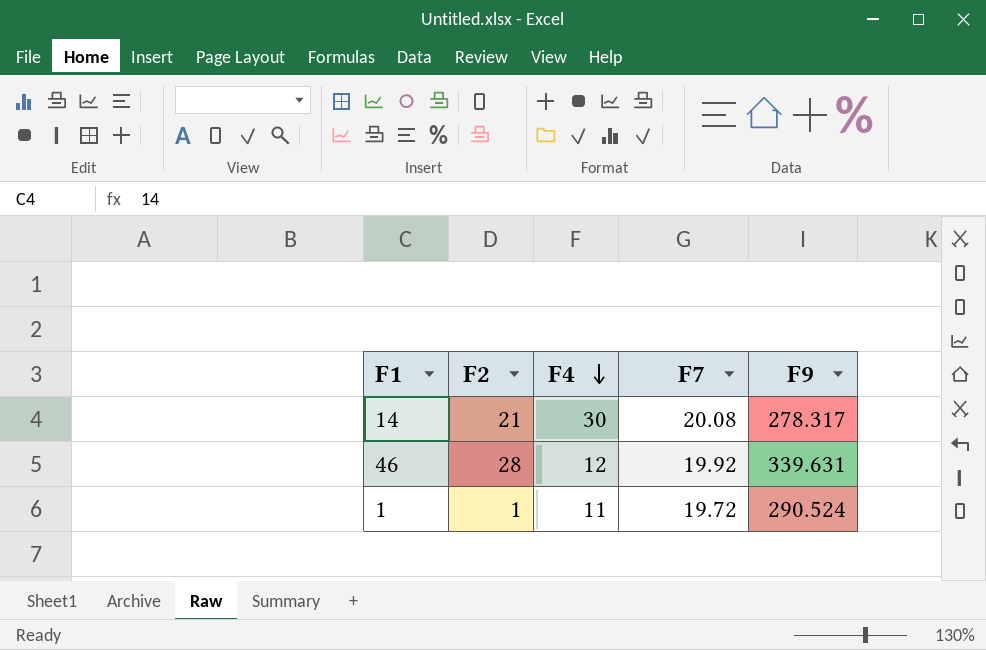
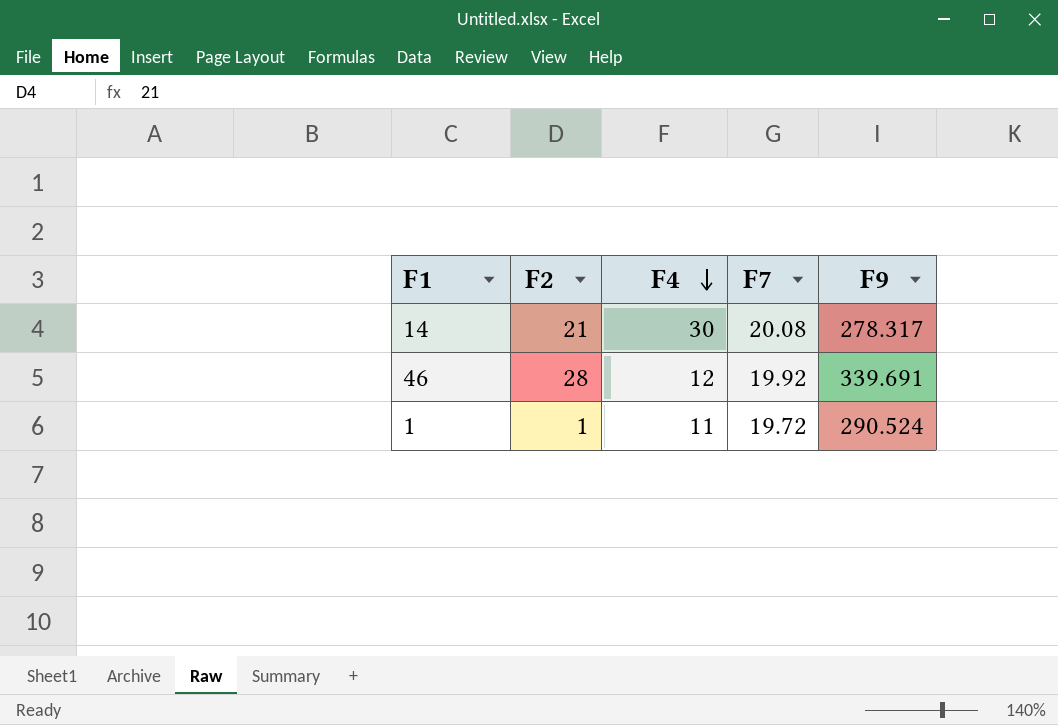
46 | F9: 339.631 -> 339.691

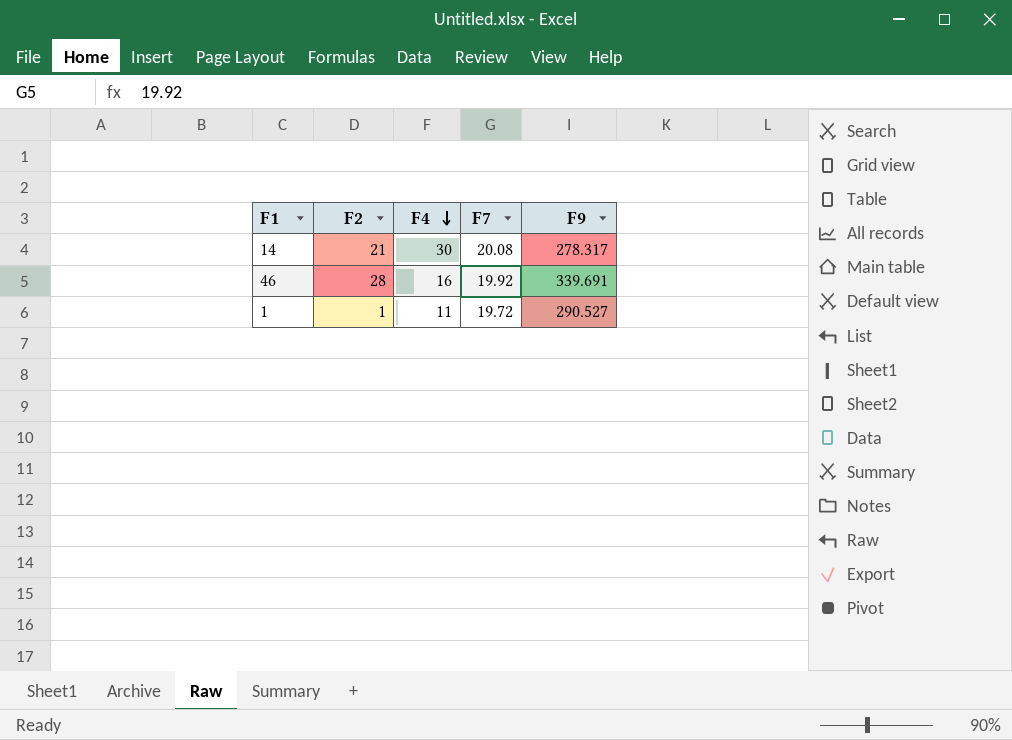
46 | F4: 12 -> 16
1 | F9: 290.524 -> 290.527

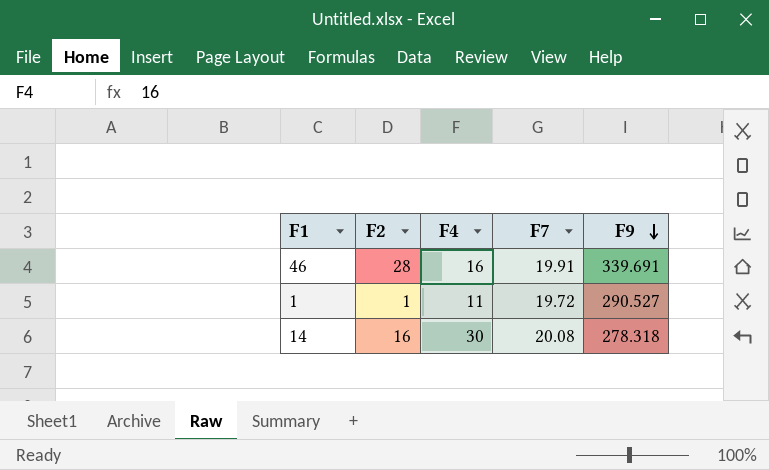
row order: F4 descending -> F9 descending
46 | F7: 19.92 -> 19.91
14 | F2: 21 -> 16
14 | F9: 278.317 -> 278.318

